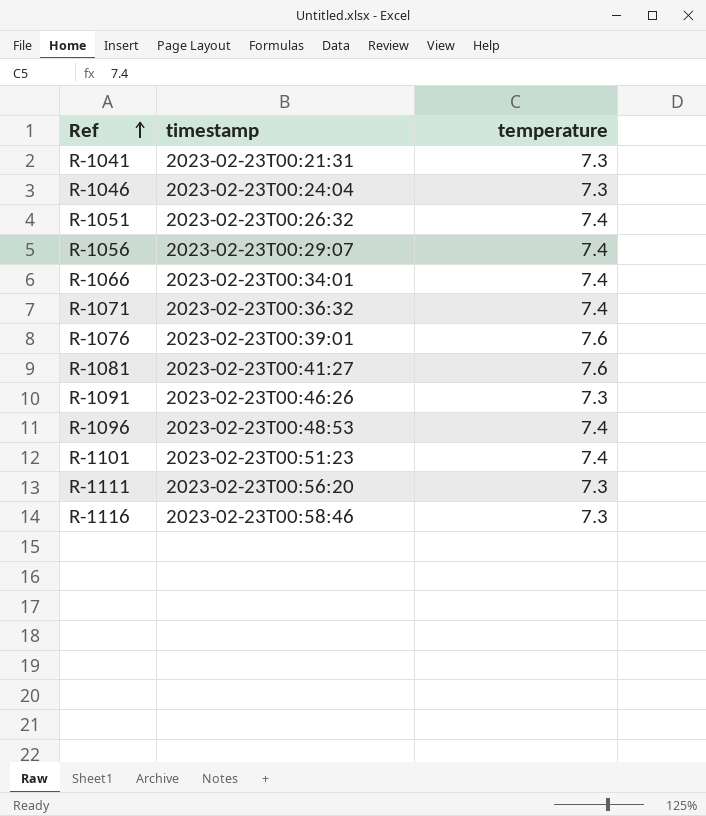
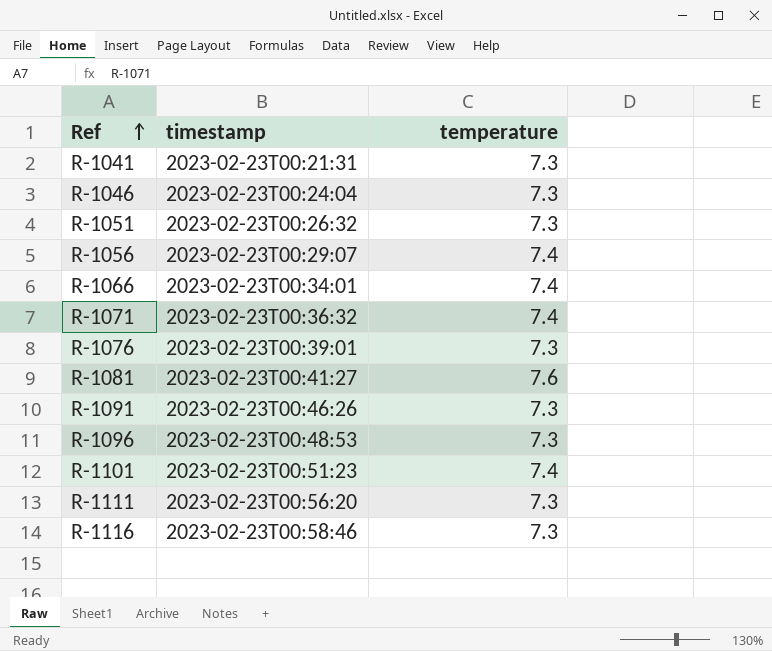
R-1051 | temperature: 7.4 -> 7.3
R-1076 | temperature: 7.6 -> 7.3
R-1096 | temperature: 7.4 -> 7.3

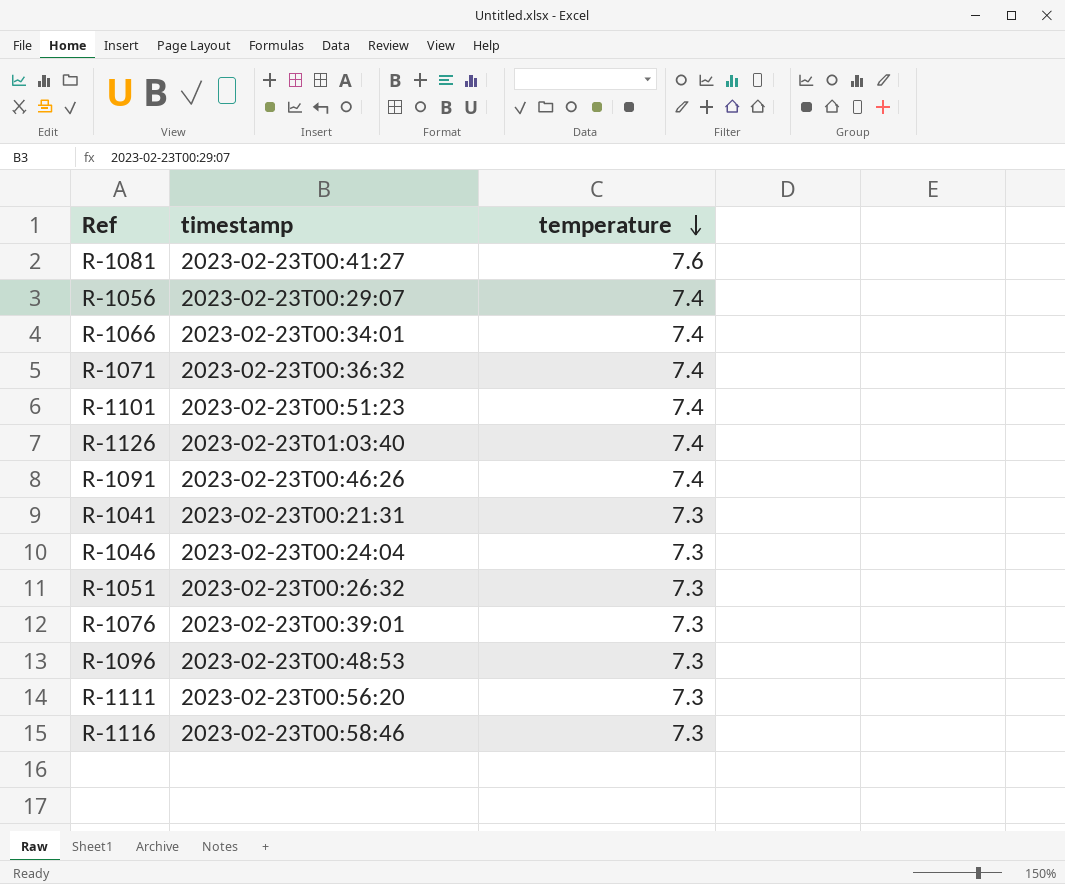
row order: Ref ascending -> temperature descending
row R-1126: none -> 2023-02-23T01:03:40 | 7.4
R-1091 | temperature: 7.3 -> 7.4

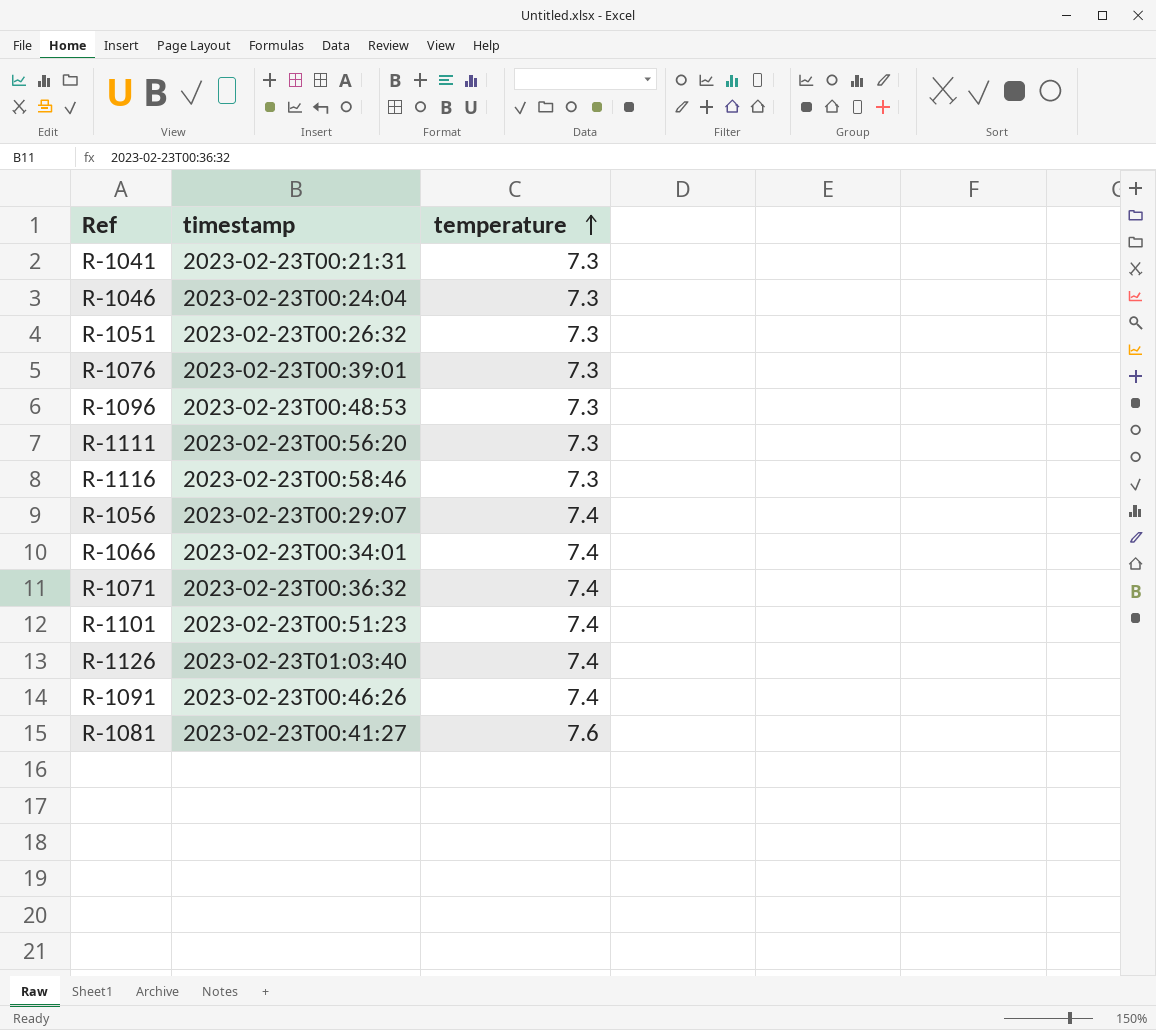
row order: temperature descending -> temperature ascending

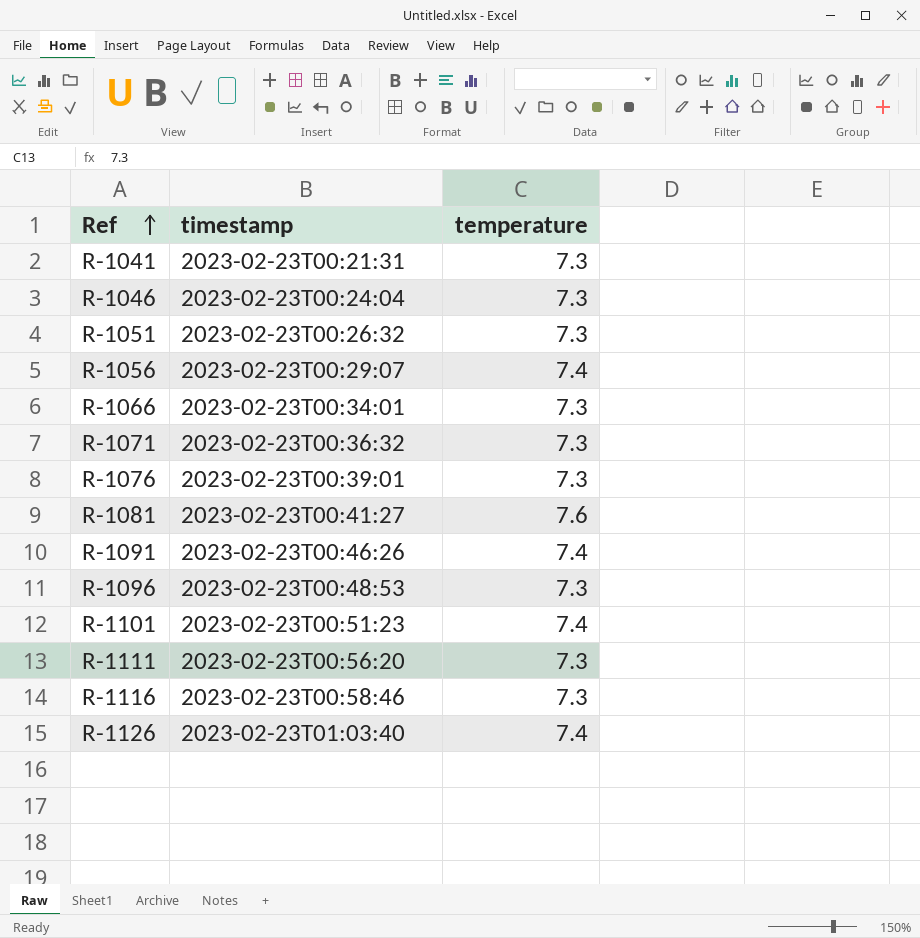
row order: temperature ascending -> Ref ascending
R-1066 | temperature: 7.4 -> 7.3
R-1071 | temperature: 7.4 -> 7.3

